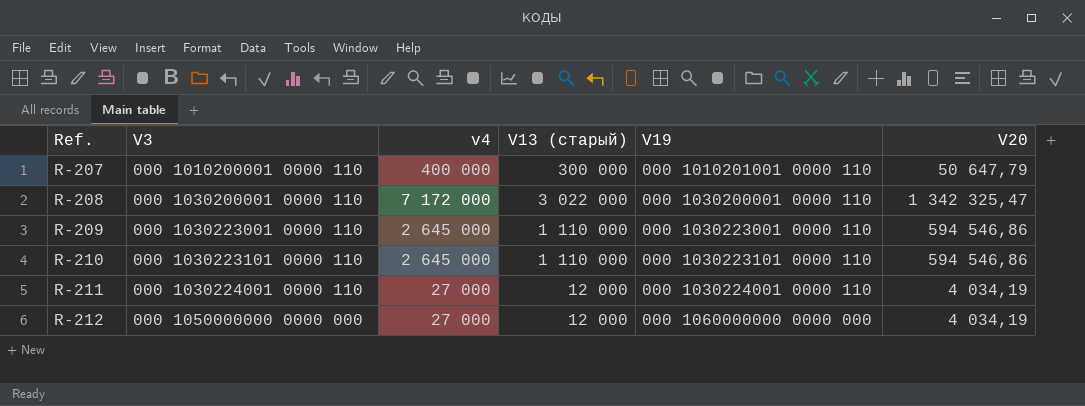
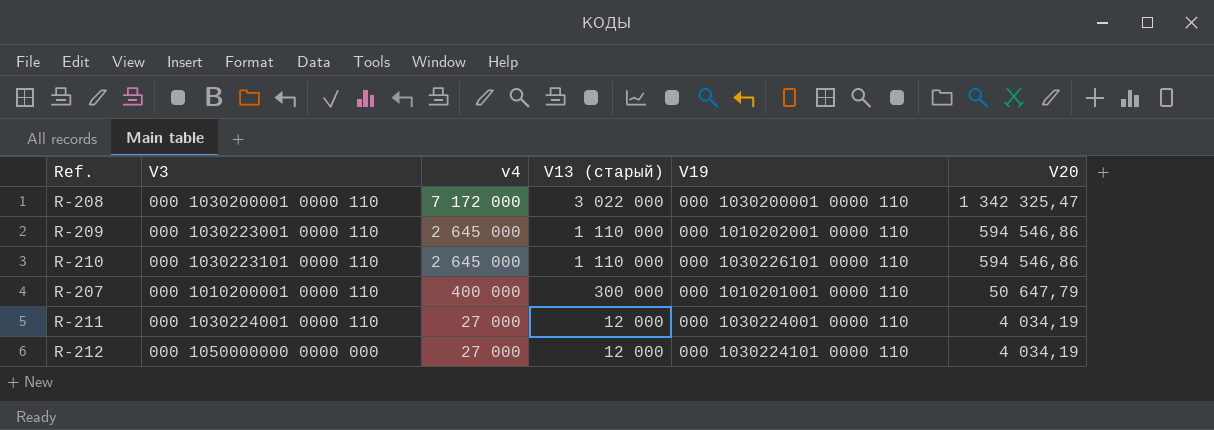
row order: Ref. ascending -> v4 descending
R-209 | V19: 000 1030223001 0000 110 -> 000 1010202001 0000 110
R-210 | V19: 000 1030223101 0000 110 -> 000 1030226101 0000 110
R-212 | V19: 000 1060000000 0000 000 -> 000 1030224101 0000 110

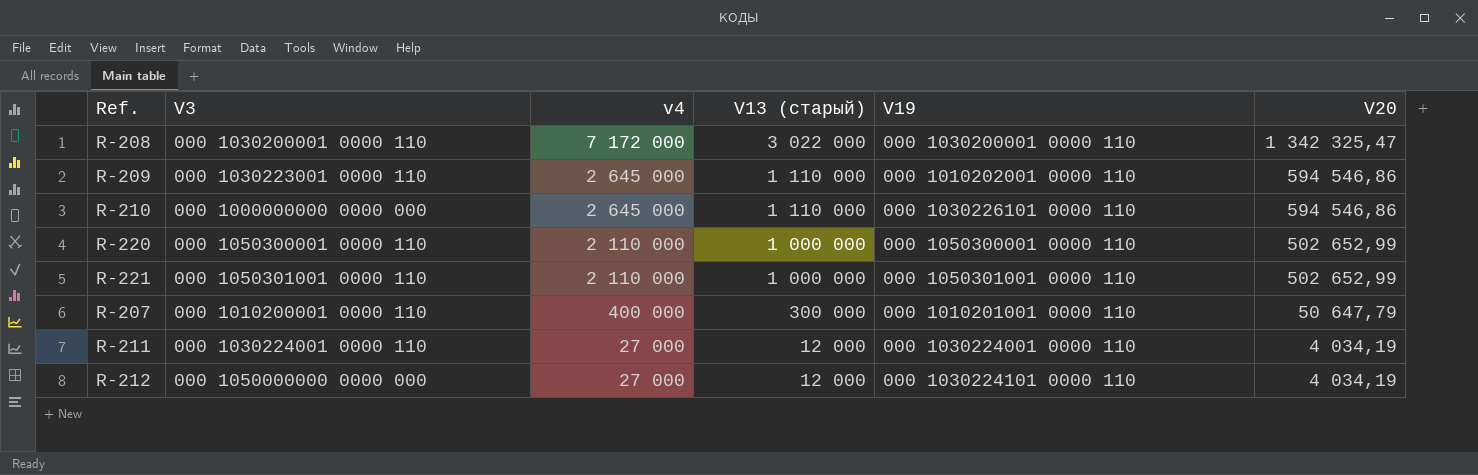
R-210 | V3: 000 1030223101 0000 110 -> 000 1000000000 0000 000
row R-220: none -> 000 1050300001 0000 110 | 2 110 000 | 1 000 000 | 000 1050300001 0000 110 | 502 652,99
row R-221: none -> 000 1050301001 0000 110 | 2 110 000 | 1 000 000 | 000 1050301001 0000 110 | 502 652,99

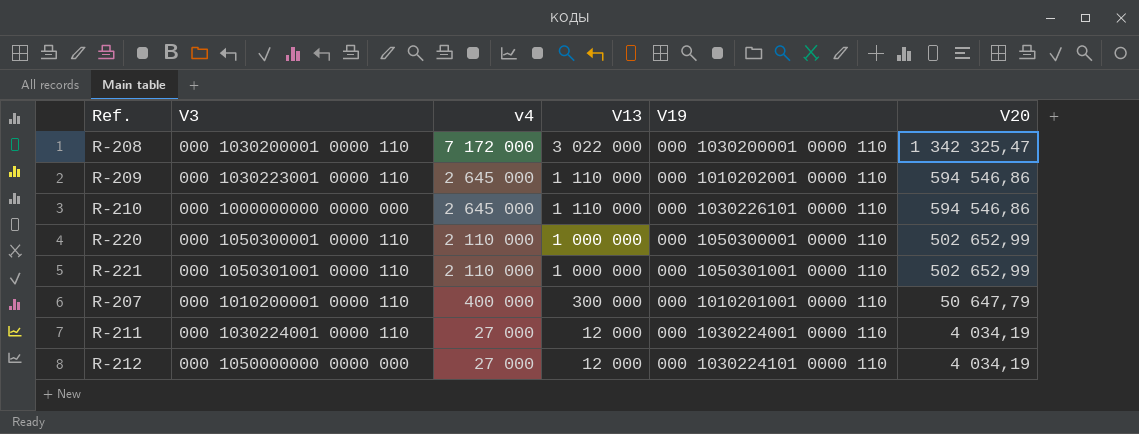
column name: V13 (старый) -> V13

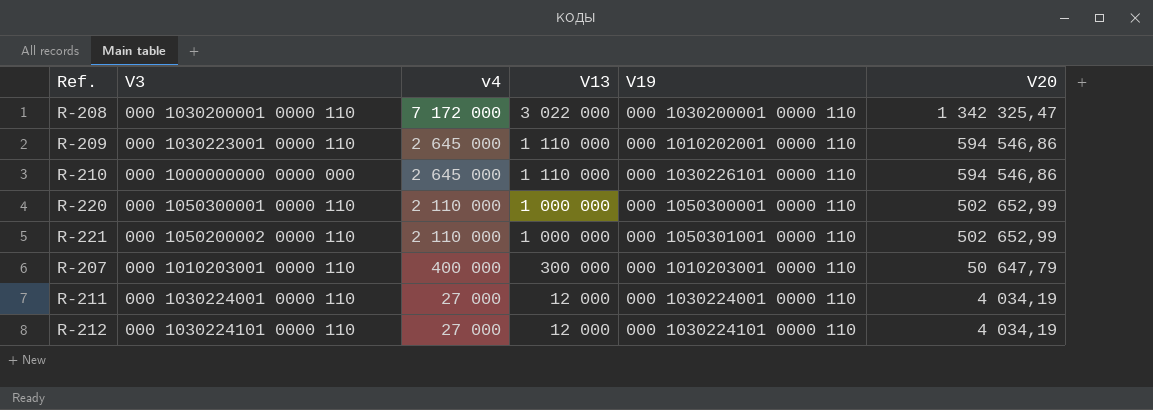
R-221 | V3: 000 1050301001 0000 110 -> 000 1050200002 0000 110
R-207 | V3: 000 1010200001 0000 110 -> 000 1010203001 0000 110
R-207 | V19: 000 1010201001 0000 110 -> 000 1010203001 0000 110
R-212 | V3: 000 1050000000 0000 000 -> 000 1030224101 0000 110

